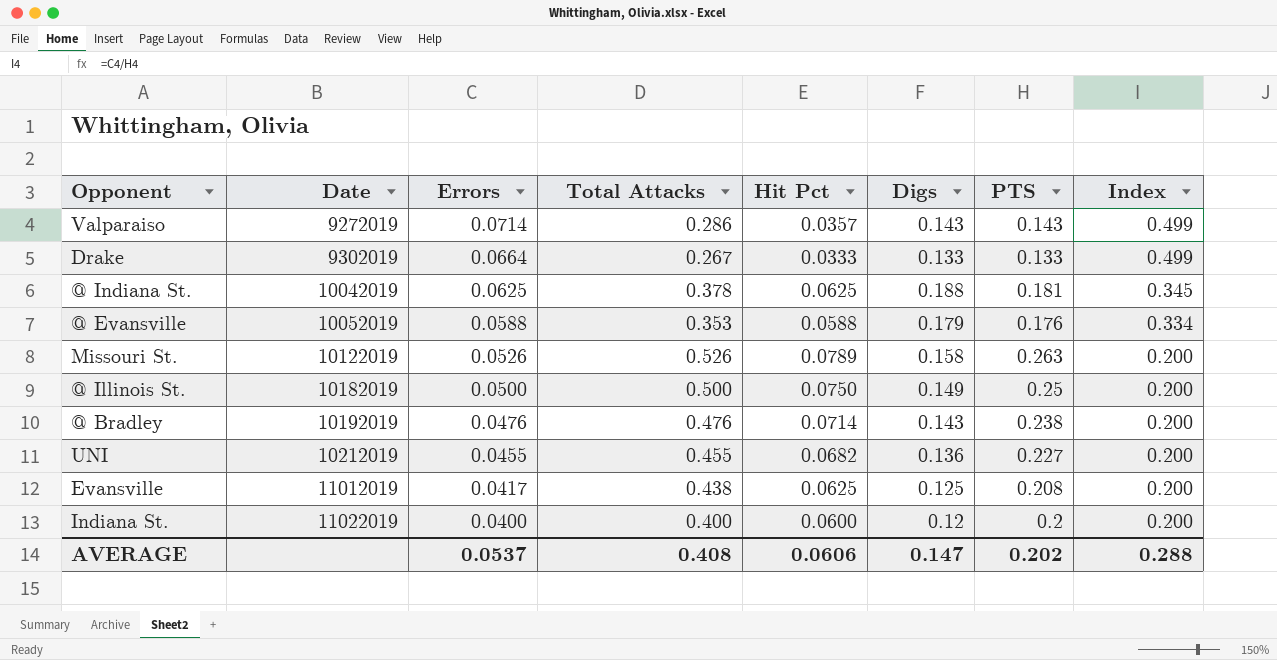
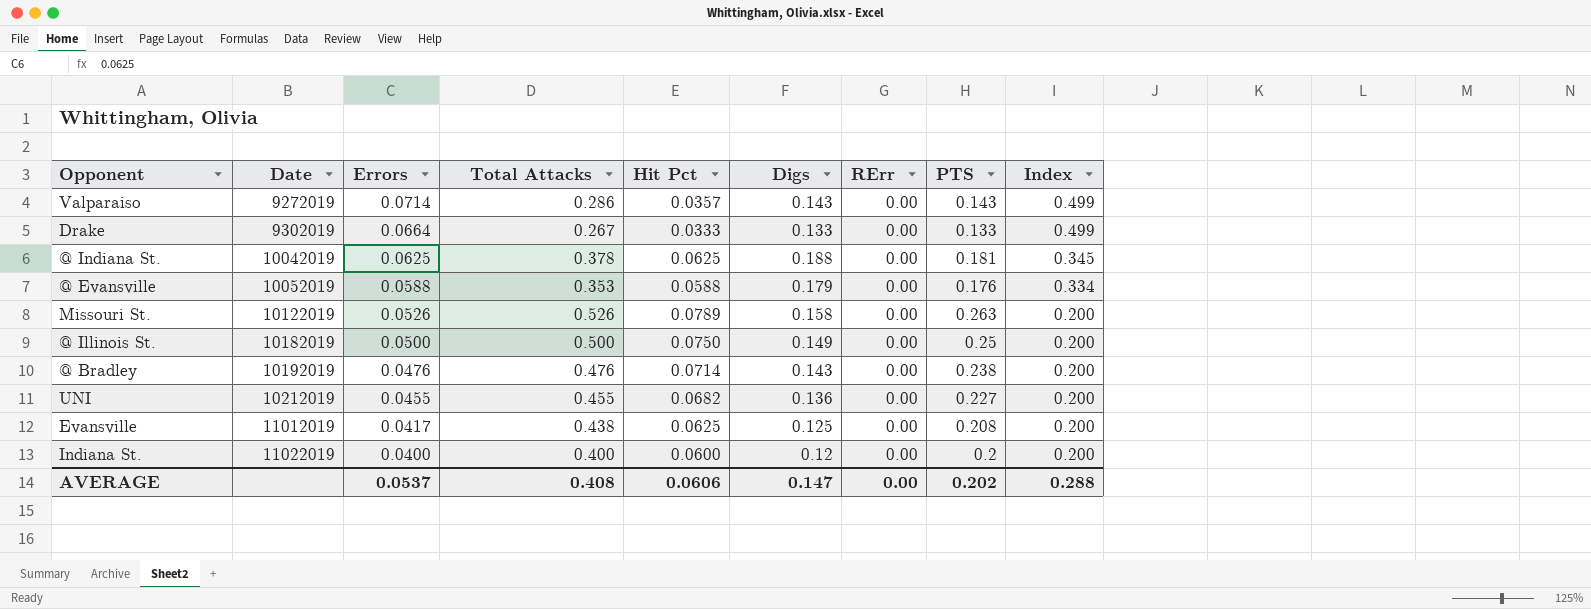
column RErr | position: none -> 7

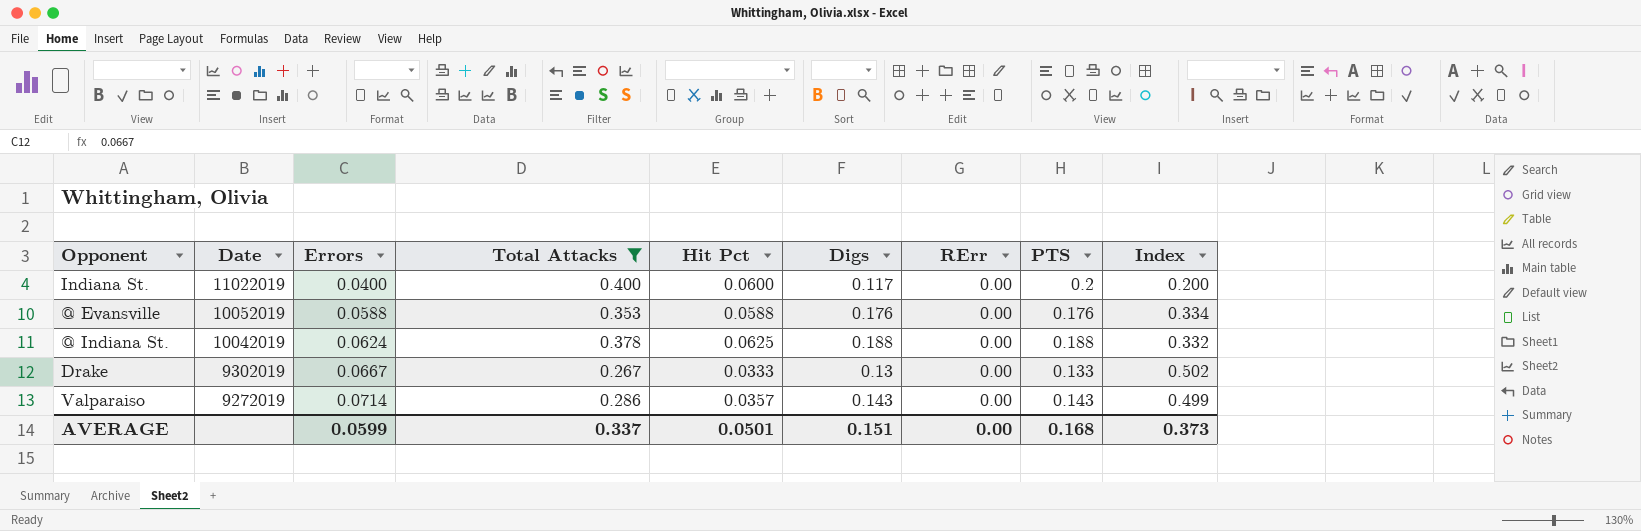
filter: none -> Total Attacks <= 0.400
row order: Date ascending -> Date descending
Indiana St. | Digs: 0.12 -> 0.117
@ Evansville | Digs: 0.179 -> 0.176
@ Indiana St. | Errors: 0.0625 -> 0.0624
@ Indiana St. | PTS: 0.181 -> 0.188
@ Indiana St. | Index: 0.345 -> 0.332
Drake | Errors: 0.0664 -> 0.0667
Drake | Digs: 0.133 -> 0.13
Drake | Index: 0.499 -> 0.502
AVERAGE | Errors: 0.0537 -> 0.0599
AVERAGE | Total Attacks: 0.408 -> 0.337
AVERAGE | Hit Pct: 0.0606 -> 0.0501
AVERAGE | Digs: 0.147 -> 0.151
AVERAGE | PTS: 0.202 -> 0.168
AVERAGE | Index: 0.288 -> 0.373

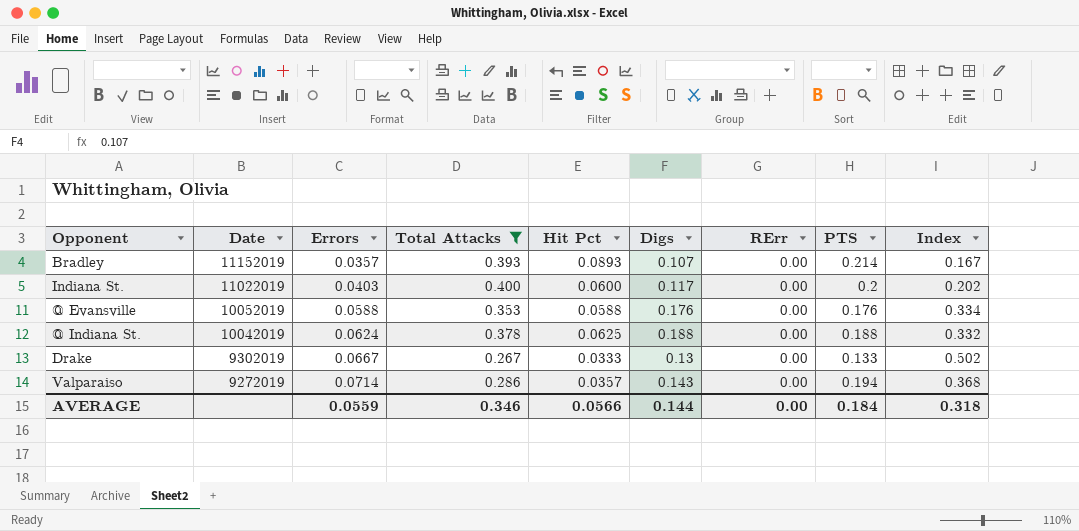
row Bradley: none -> 11152019 | 0.0357 | 0.393 | 0.0893 | 0.107 | 0.00 | 0.214 | 0.167
Indiana St. | Errors: 0.0400 -> 0.0403
Indiana St. | Index: 0.200 -> 0.202
Valparaiso | PTS: 0.143 -> 0.194
Valparaiso | Index: 0.499 -> 0.368
AVERAGE | Errors: 0.0599 -> 0.0559
AVERAGE | Total Attacks: 0.337 -> 0.346
AVERAGE | Hit Pct: 0.0501 -> 0.0566
AVERAGE | Digs: 0.151 -> 0.144
AVERAGE | PTS: 0.168 -> 0.184
AVERAGE | Index: 0.373 -> 0.318

